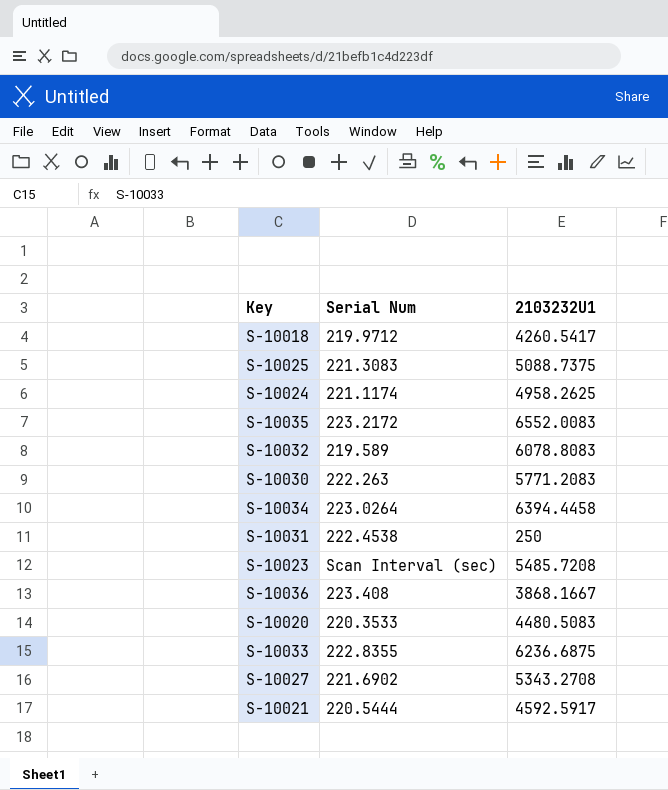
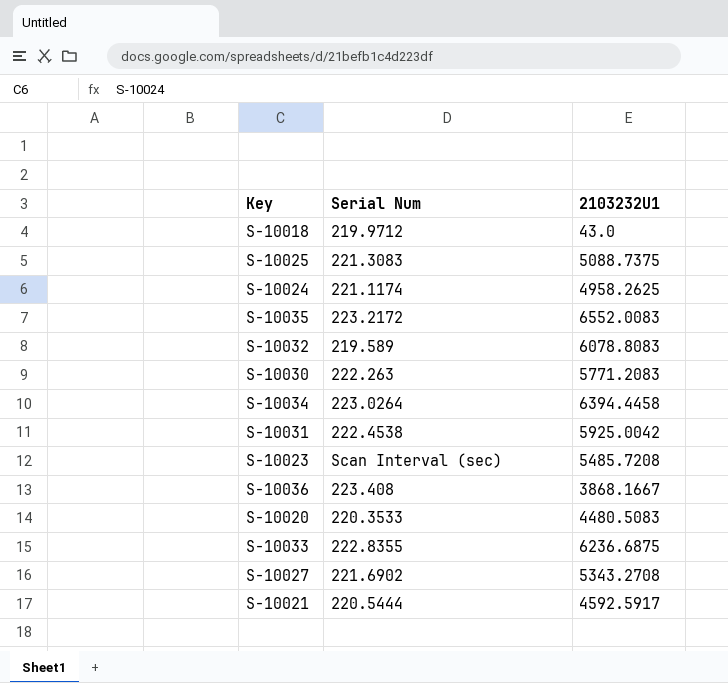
S-10018 | 2103232U1: 4260.5417 -> 43.0
S-10031 | 2103232U1: 250 -> 5925.0042

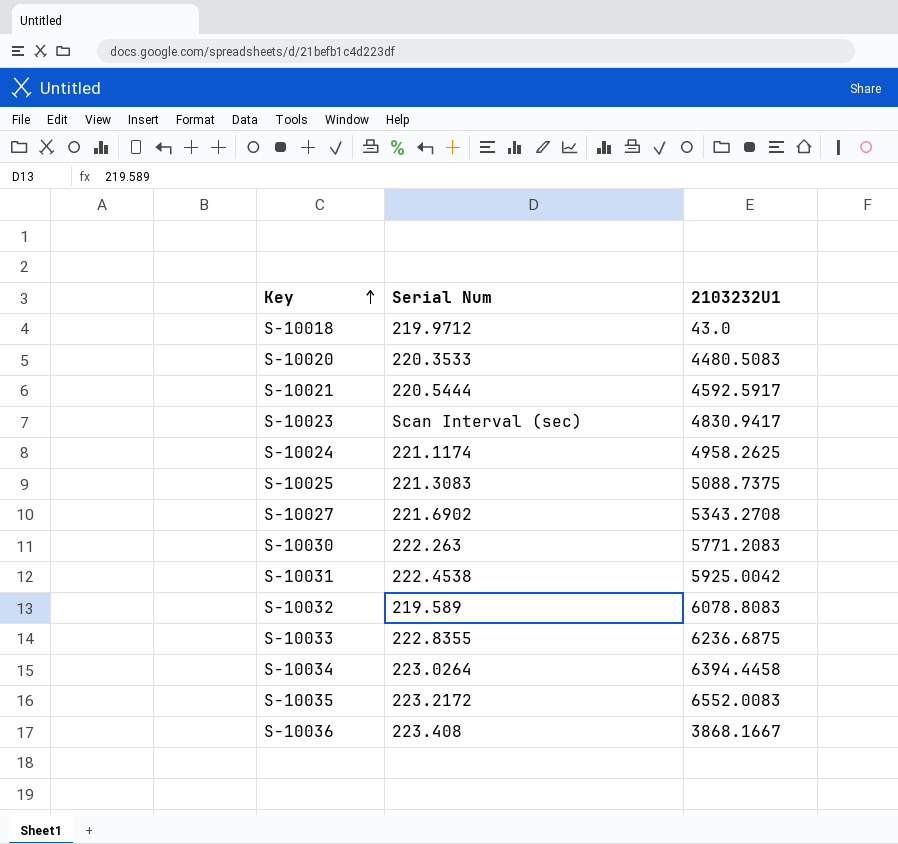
row order: none -> Key ascending
S-10023 | 2103232U1: 5485.7208 -> 4830.9417

